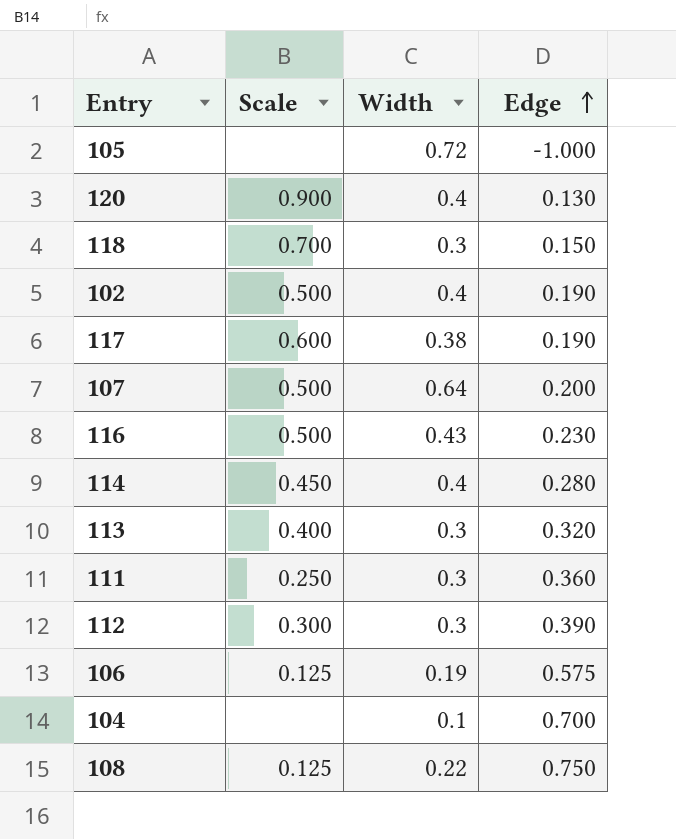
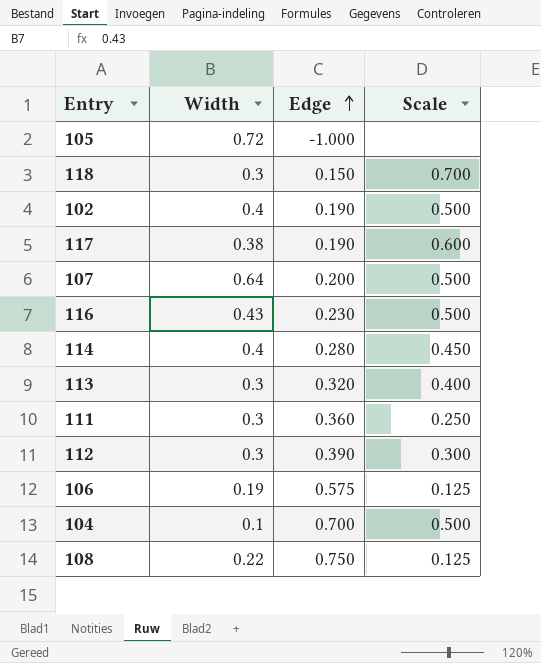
column Scale | position: 2 -> 4
row 120: 0.900 | 0.4 | 0.130 -> none
104 | Scale: none -> 0.500

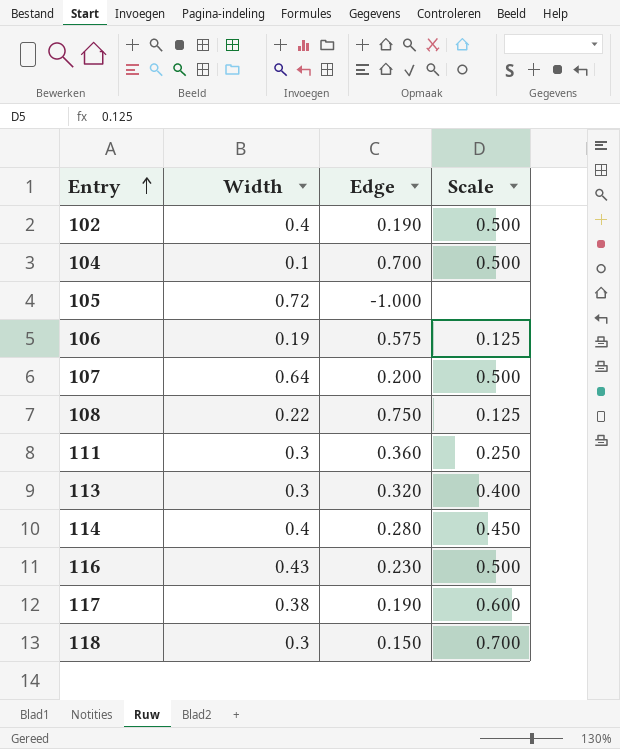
row order: Edge ascending -> Entry ascending
row 112: 0.3 | 0.390 | 0.300 -> none

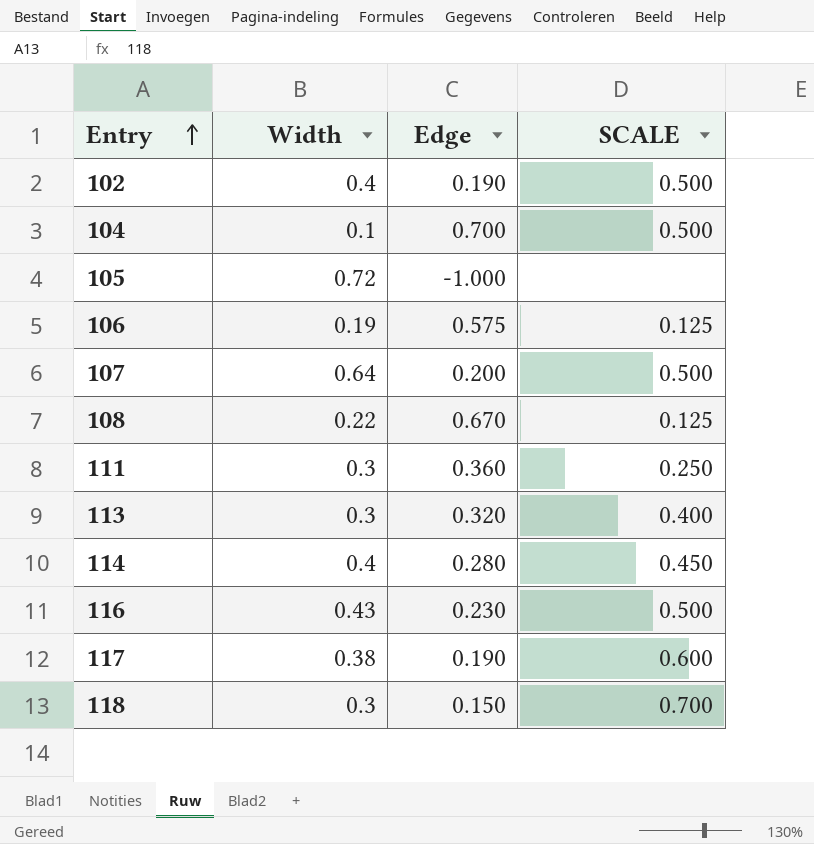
column name: Scale -> SCALE
108 | Edge: 0.750 -> 0.670

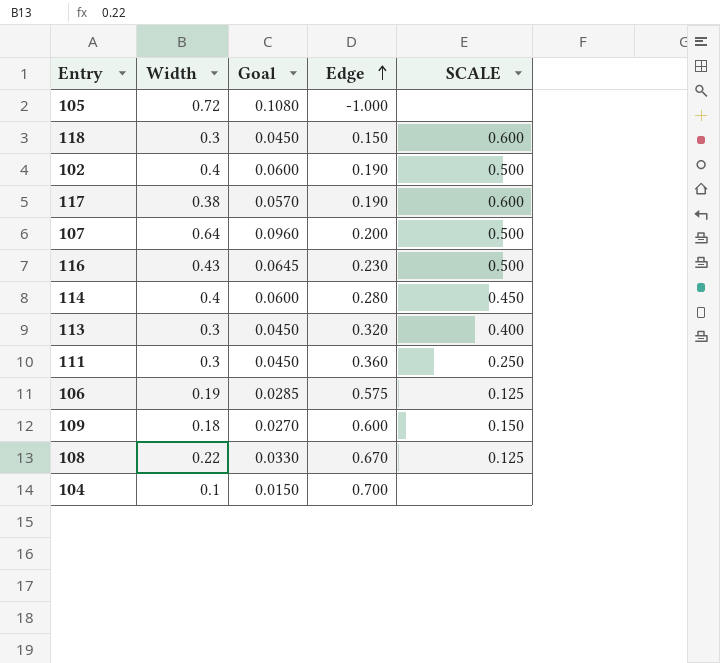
row order: Entry ascending -> Edge ascending
column Goal | formula: none -> [Width] * 0.15
118 | SCALE: 0.700 -> 0.600
row 109: none -> 0.18 | 0.0270 | 0.600 | 0.150
104 | SCALE: 0.500 -> none

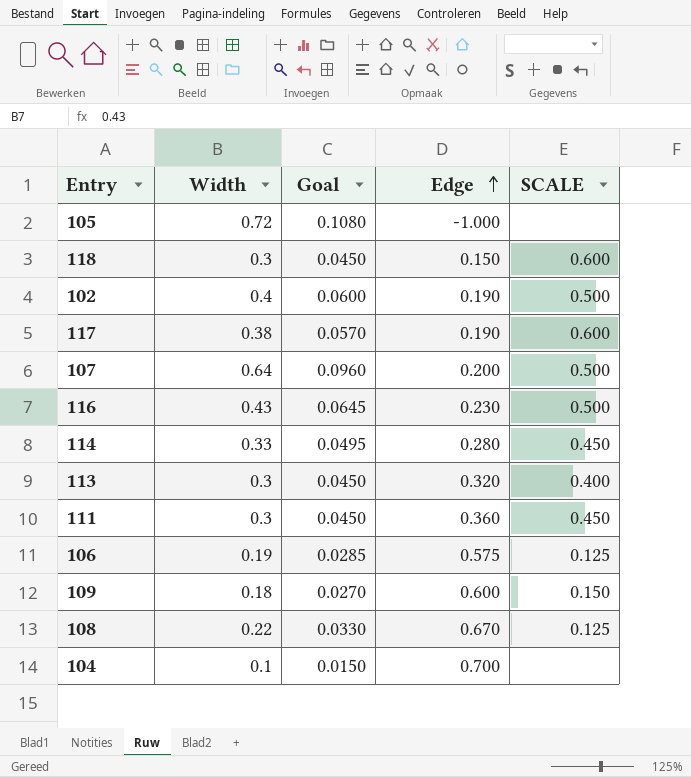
114 | Width: 0.4 -> 0.33
114 | Goal: 0.0600 -> 0.0495
111 | SCALE: 0.250 -> 0.450

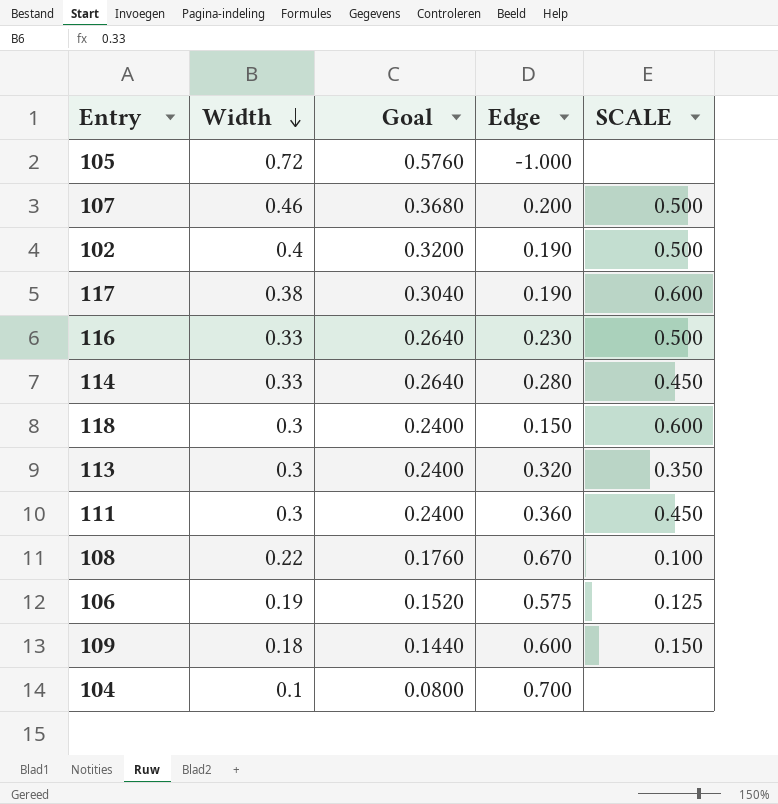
row order: Edge ascending -> Width descending
column Goal | formula: [Width] * 0.15 -> [Width] * 0.8
107 | Width: 0.64 -> 0.46
116 | Width: 0.43 -> 0.33
113 | SCALE: 0.400 -> 0.350
108 | SCALE: 0.125 -> 0.100

